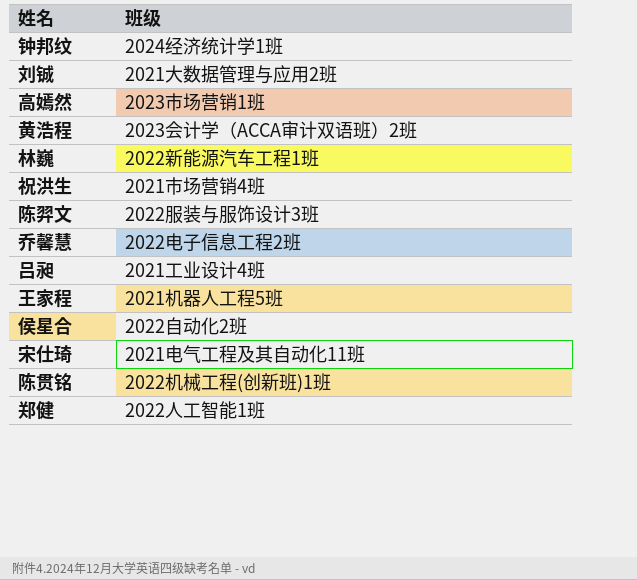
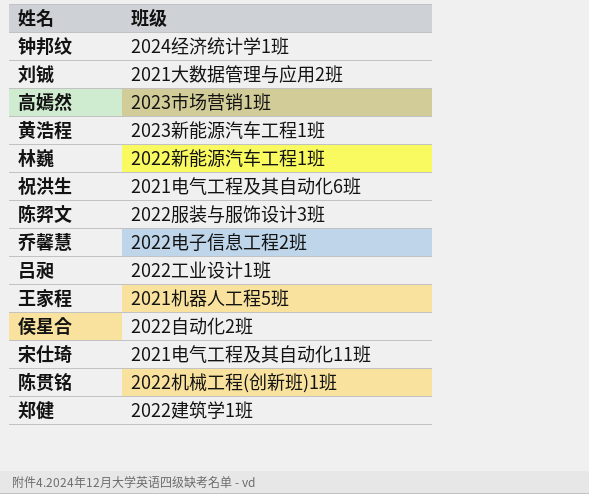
黄浩程 | 班级: 2023会计学（ACCA审计双语班）2班 -> 2023新能源汽车工程1班
祝洪生 | 班级: 2021市场营销4班 -> 2021电气工程及其自动化6班
吕昶 | 班级: 2021工业设计4班 -> 2022工业设计1班
郑健 | 班级: 2022人工智能1班 -> 2022建筑学1班

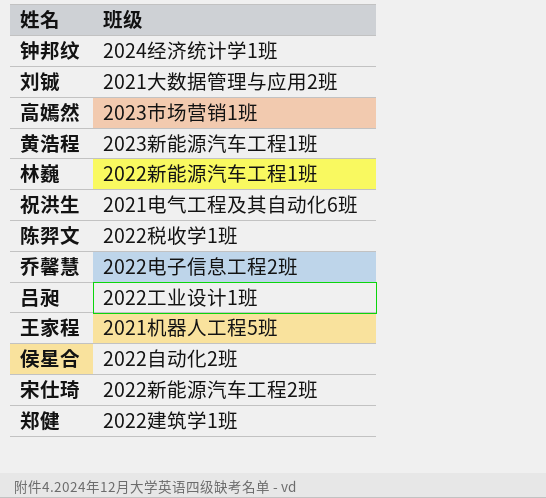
row 陈贯铭: 2022机械工程(创新班)1班 -> none
陈羿文 | 班级: 2022服装与服饰设计3班 -> 2022税收学1班
宋仕琦 | 班级: 2021电气工程及其自动化11班 -> 2022新能源汽车工程2班

